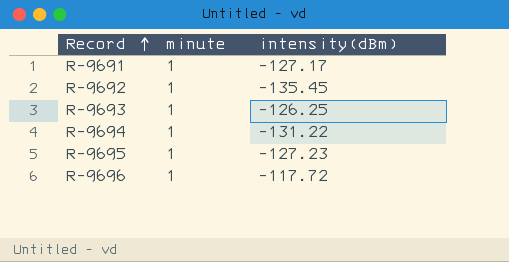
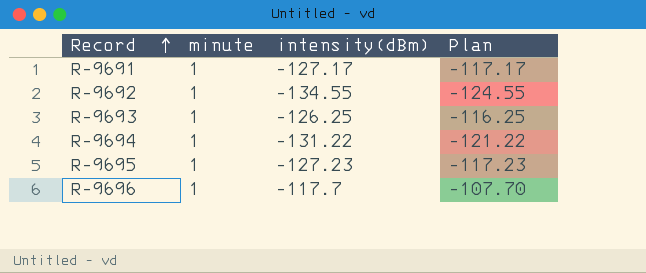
column Plan | formula: none -> [intensity(dBm)] + 10
R-9692 | intensity(dBm): -135.45 -> -134.55
R-9696 | intensity(dBm): -117.72 -> -117.7

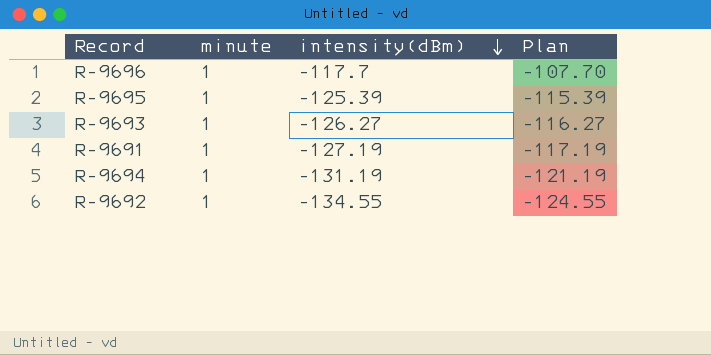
row order: Record ascending -> intensity(dBm) descending
R-9695 | intensity(dBm): -127.23 -> -125.39
R-9695 | Plan: -117.23 -> -115.39
R-9693 | intensity(dBm): -126.25 -> -126.27
R-9693 | Plan: -116.25 -> -116.27
R-9691 | intensity(dBm): -127.17 -> -127.19
R-9691 | Plan: -117.17 -> -117.19
R-9694 | intensity(dBm): -131.22 -> -131.19
R-9694 | Plan: -121.22 -> -121.19

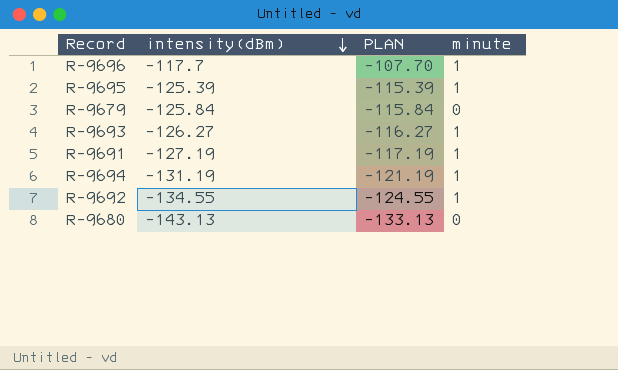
column name: Plan -> PLAN
column minute | position: 2 -> 4
row R-9679: none -> -125.84 | -115.84 | 0
row R-9680: none -> -143.13 | -133.13 | 0

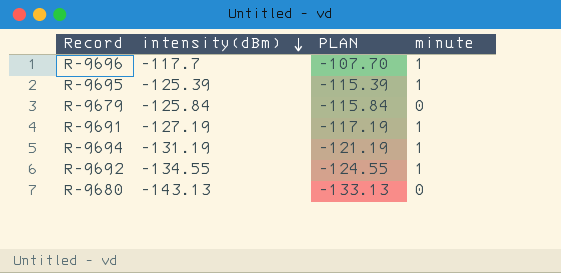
row R-9693: -126.27 | -116.27 | 1 -> none

